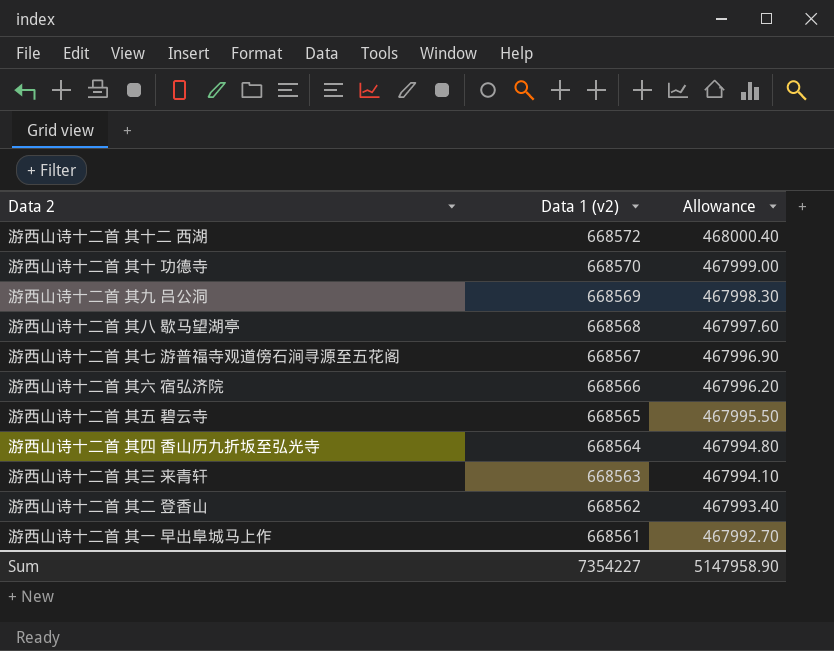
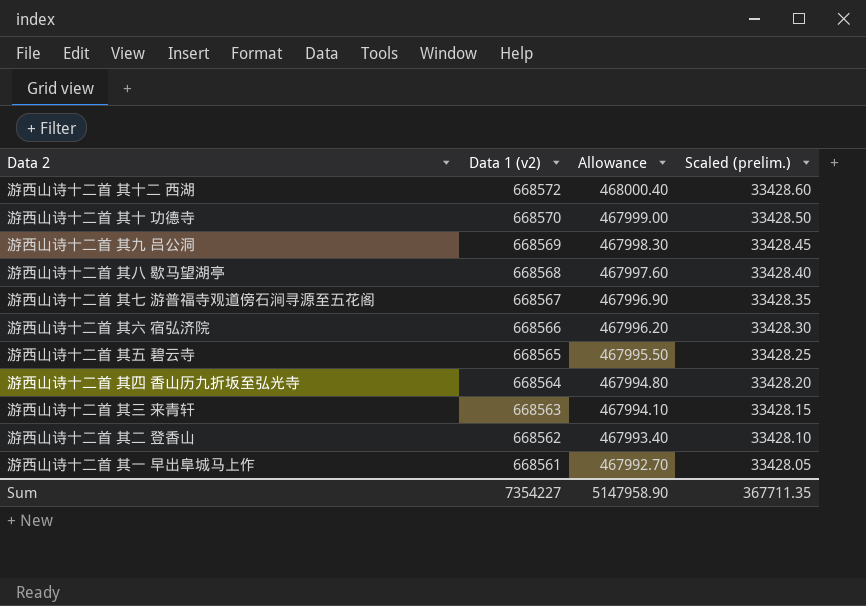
column Scaled (prelim.) | formula: none -> [Data 1 (v2)] * 0.05

